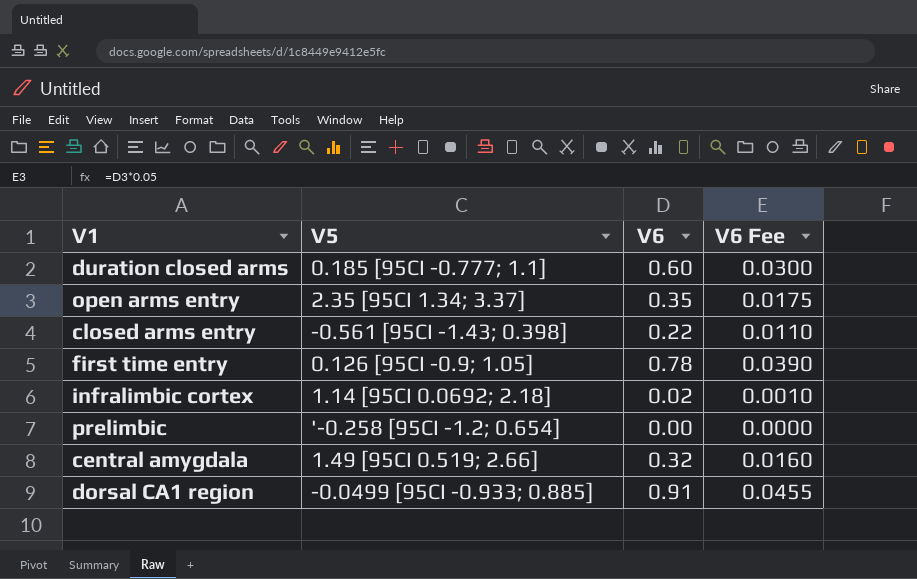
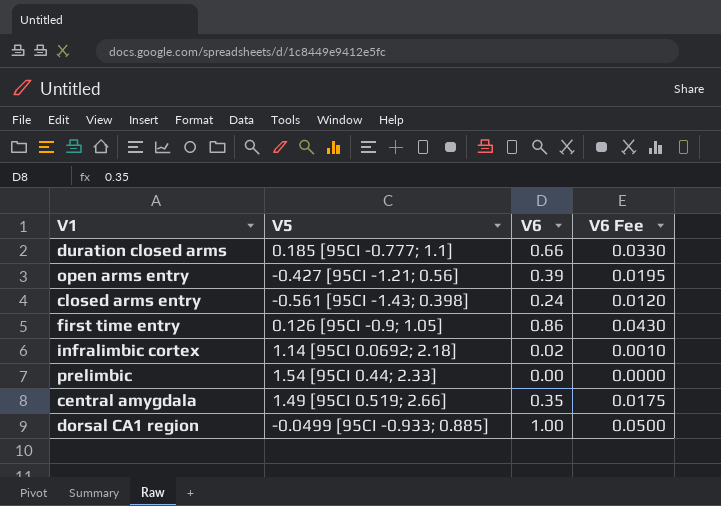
duration closed arms | V6: 0.60 -> 0.66
duration closed arms | V6 Fee: 0.0300 -> 0.0330
open arms entry | V5: 2.35 [95CI 1.34; 3.37] -> -0.427 [95CI -1.21; 0.56]
open arms entry | V6: 0.35 -> 0.39
open arms entry | V6 Fee: 0.0175 -> 0.0195
closed arms entry | V6: 0.22 -> 0.24
closed arms entry | V6 Fee: 0.0110 -> 0.0120
first time entry | V6: 0.78 -> 0.86
first time entry | V6 Fee: 0.0390 -> 0.0430
prelimbic | V5: '-0.258 [95CI -1.2; 0.654] -> 1.54 [95CI 0.44; 2.33]
central amygdala | V6: 0.32 -> 0.35
central amygdala | V6 Fee: 0.0160 -> 0.0175
dorsal CA1 region | V6: 0.91 -> 1.00
dorsal CA1 region | V6 Fee: 0.0455 -> 0.0500

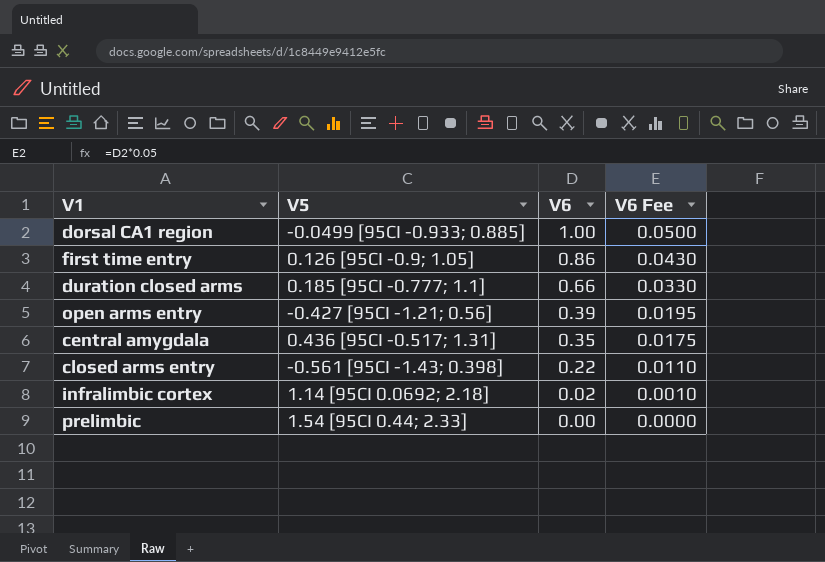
row order: none -> V6 descending
central amygdala | V5: 1.49 [95CI 0.519; 2.66] -> 0.436 [95CI -0.517; 1.31]
closed arms entry | V6: 0.24 -> 0.22
closed arms entry | V6 Fee: 0.0120 -> 0.0110

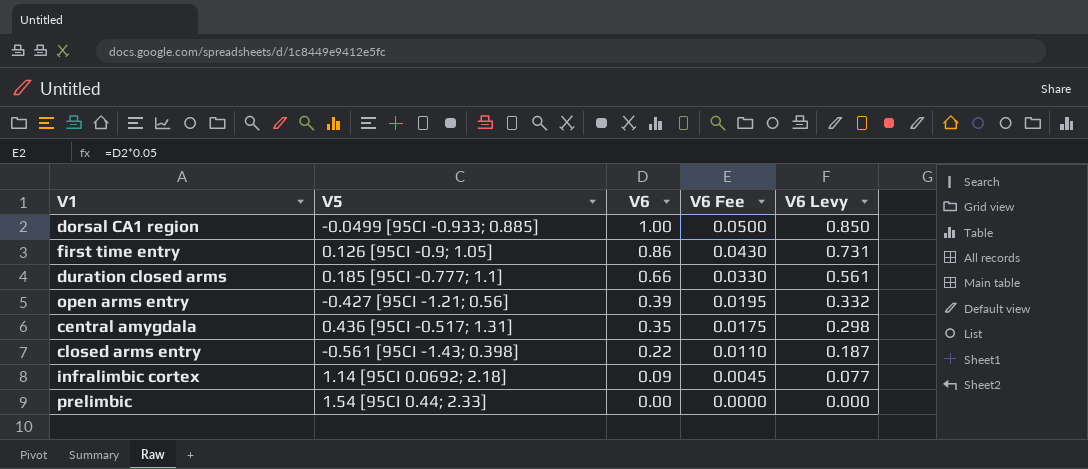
column V6 Levy | formula: none -> [V6] * 0.85
infralimbic cortex | V6: 0.02 -> 0.09
infralimbic cortex | V6 Fee: 0.0010 -> 0.0045

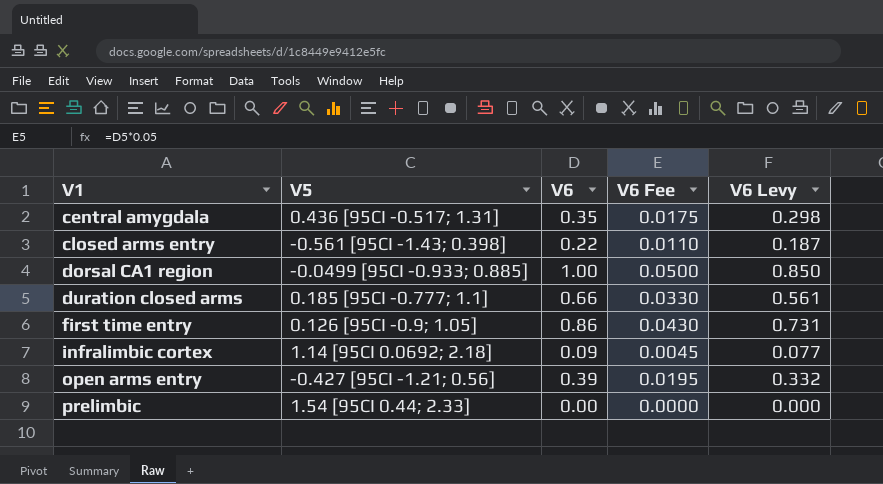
row order: V6 descending -> V1 ascending

